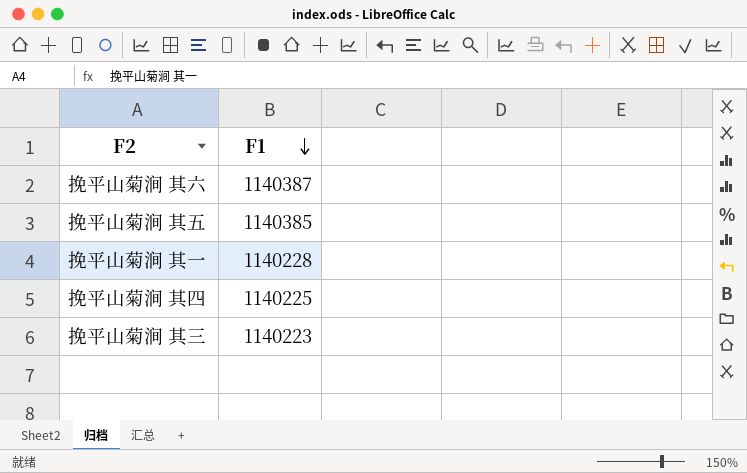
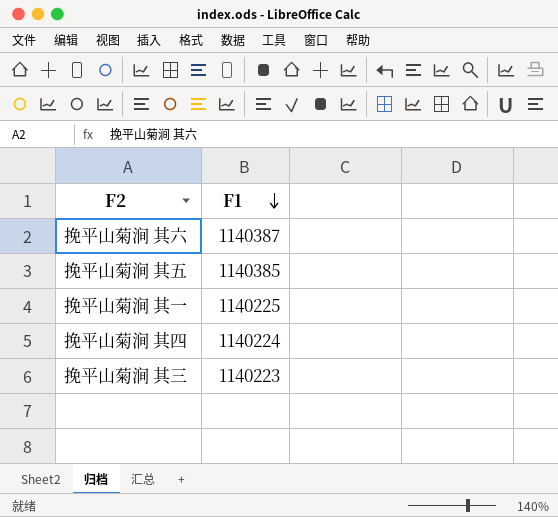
挽平山菊涧 其一 | F1: 1140228 -> 1140225
挽平山菊涧 其四 | F1: 1140225 -> 1140224

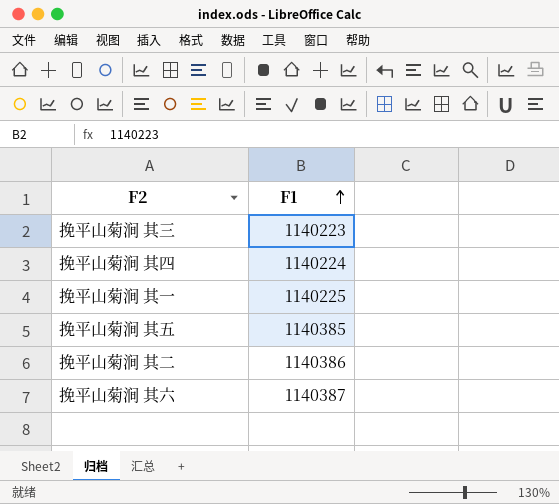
row order: F1 descending -> F1 ascending
row 挽平山菊涧 其二: none -> 1140386

